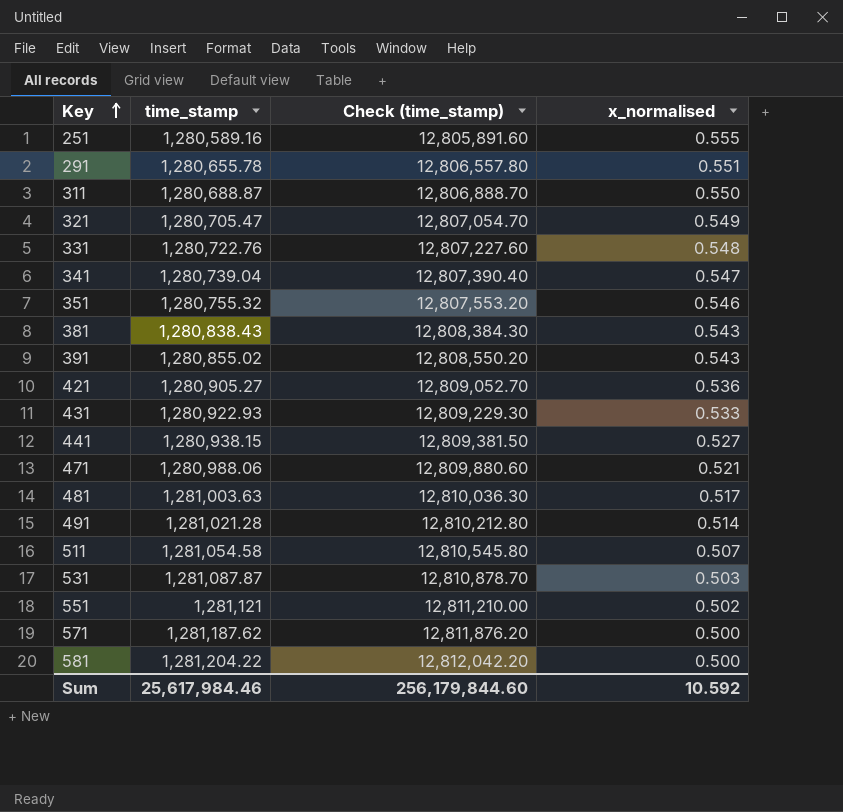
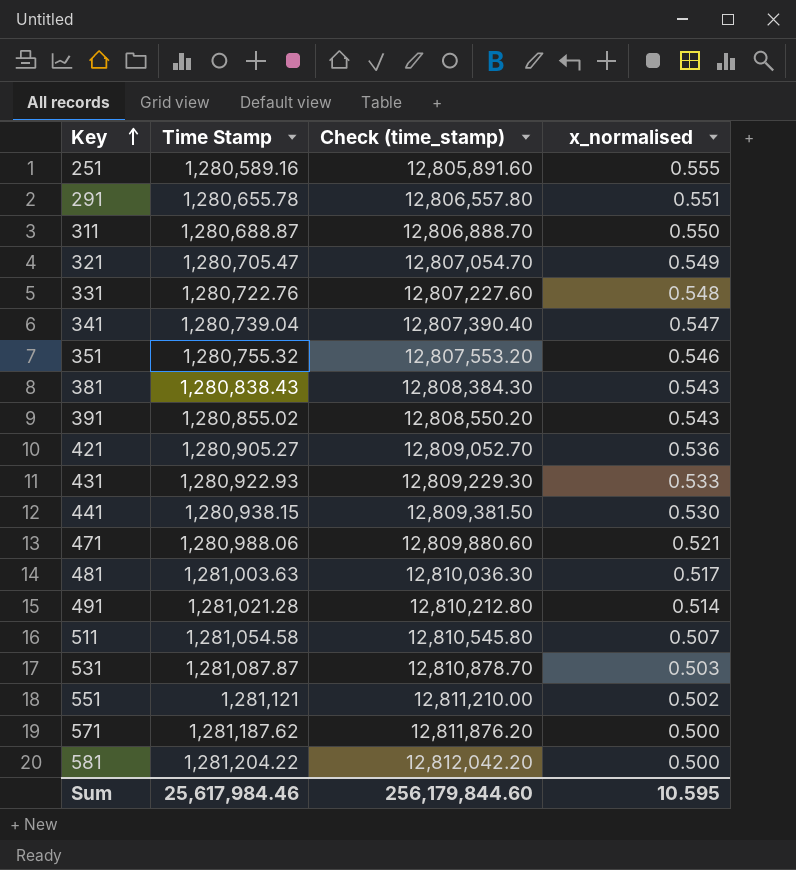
column name: time_stamp -> Time Stamp
441 | x_normalised: 0.527 -> 0.530
Sum | x_normalised: 10.592 -> 10.595

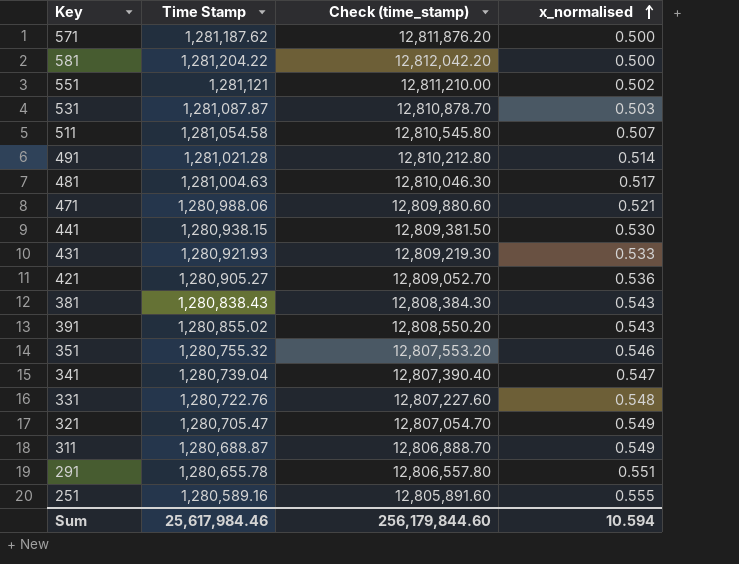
row order: Key ascending -> x_normalised ascending
481 | Time Stamp: 1,281,003.63 -> 1,281,004.63
481 | Check (time_stamp): 12,810,036.30 -> 12,810,046.30
431 | Time Stamp: 1,280,922.93 -> 1,280,921.93
431 | Check (time_stamp): 12,809,229.30 -> 12,809,219.30
311 | x_normalised: 0.550 -> 0.549
Sum | x_normalised: 10.595 -> 10.594

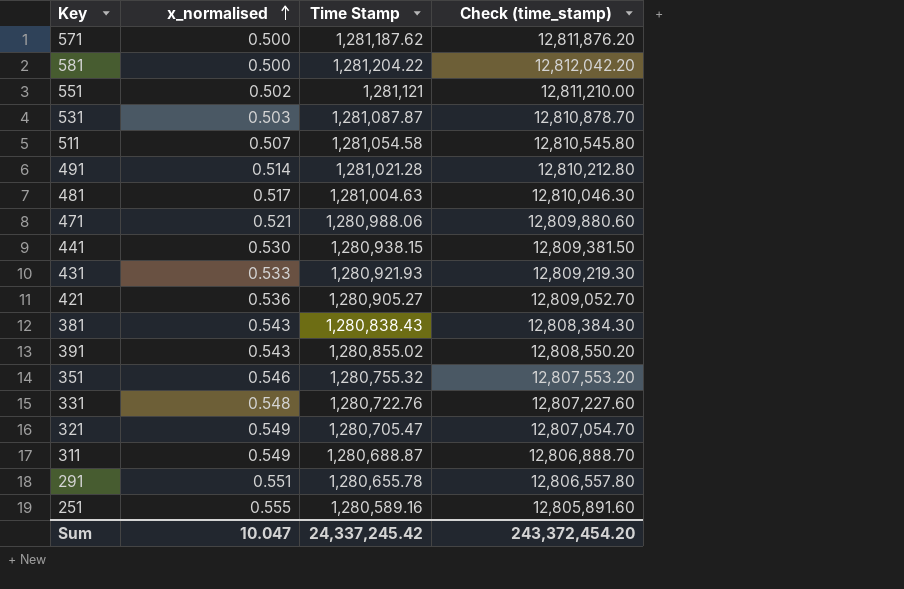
column x_normalised | position: 4 -> 2
row 341: 1,280,739.04 | 12,807,390.40 | 0.547 -> none
Sum | x_normalised: 10.594 -> 10.047
Sum | Time Stamp: 25,617,984.46 -> 24,337,245.42
Sum | Check (time_stamp): 256,179,844.60 -> 243,372,454.20

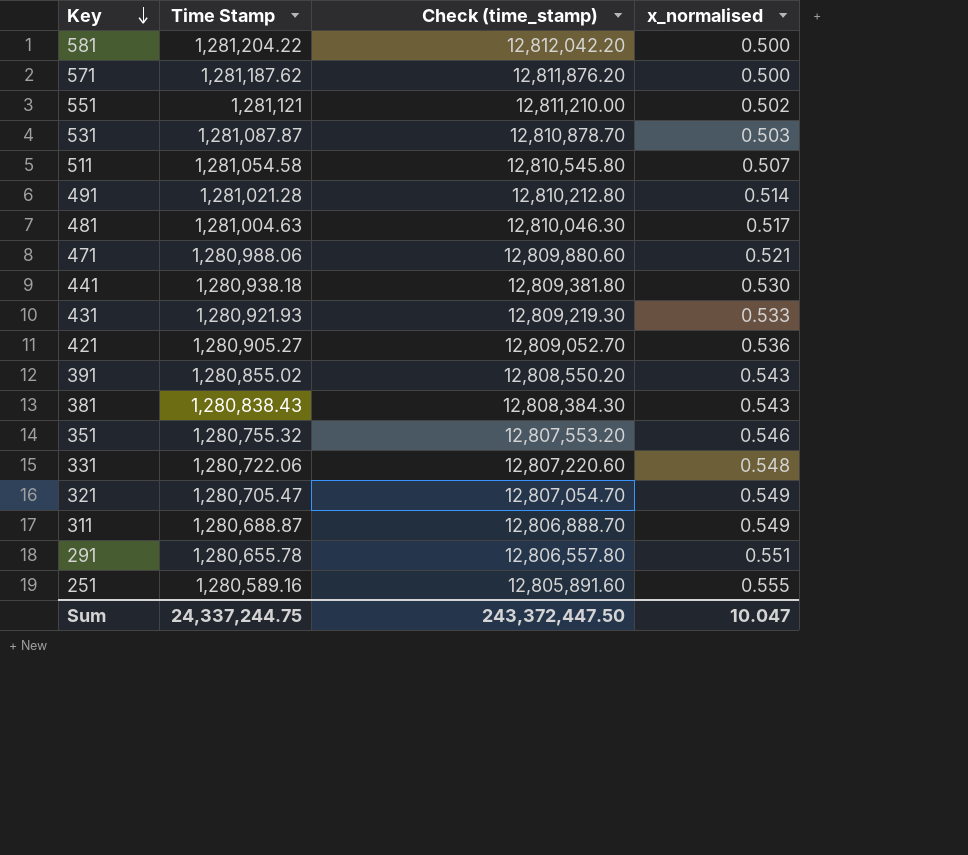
row order: x_normalised ascending -> Key descending
column x_normalised | position: 2 -> 4
441 | Time Stamp: 1,280,938.15 -> 1,280,938.18
441 | Check (time_stamp): 12,809,381.50 -> 12,809,381.80
331 | Time Stamp: 1,280,722.76 -> 1,280,722.06
331 | Check (time_stamp): 12,807,227.60 -> 12,807,220.60
Sum | Time Stamp: 24,337,245.42 -> 24,337,244.75
Sum | Check (time_stamp): 243,372,454.20 -> 243,372,447.50

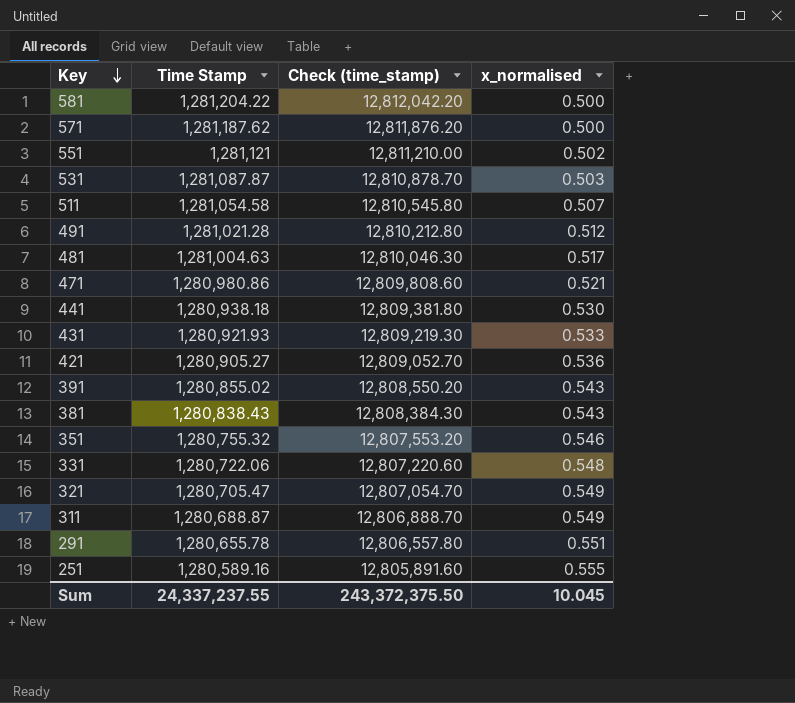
491 | x_normalised: 0.514 -> 0.512
471 | Time Stamp: 1,280,988.06 -> 1,280,980.86
471 | Check (time_stamp): 12,809,880.60 -> 12,809,808.60
Sum | Time Stamp: 24,337,244.75 -> 24,337,237.55
Sum | Check (time_stamp): 243,372,447.50 -> 243,372,375.50
Sum | x_normalised: 10.047 -> 10.045

